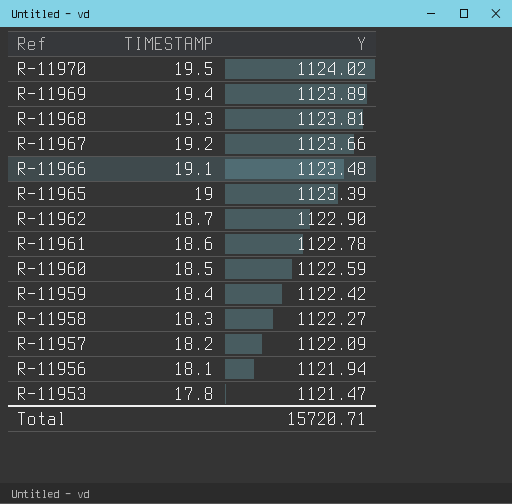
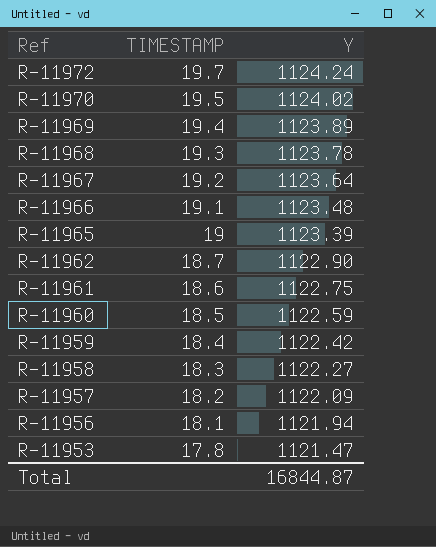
row R-11972: none -> 19.7 | 1124.24
R-11968 | Y: 1123.81 -> 1123.78
R-11967 | Y: 1123.66 -> 1123.64
R-11961 | Y: 1122.78 -> 1122.75
Total | Y: 15720.71 -> 16844.87

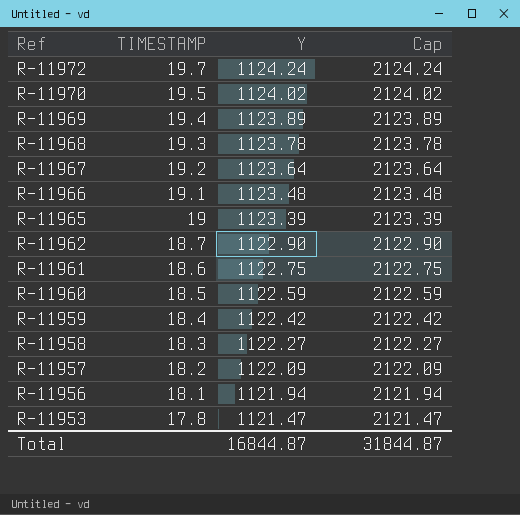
column Cap | formula: none -> [Y] + 1000

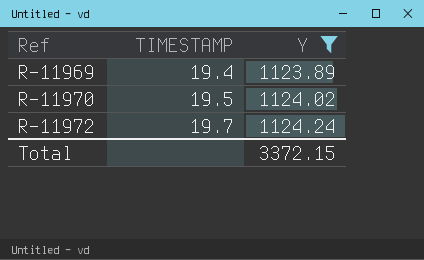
filter: none -> Y >= 1123.89
row order: Ref descending -> Ref ascending
column Cap | formula: [Y] + 1000 -> none
Total | Y: 16844.87 -> 3372.15

